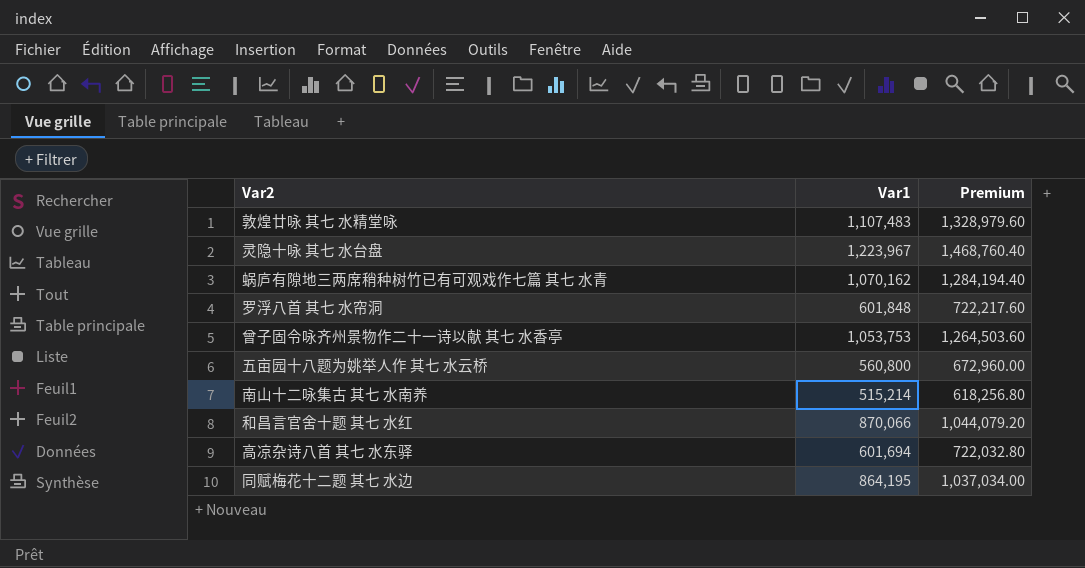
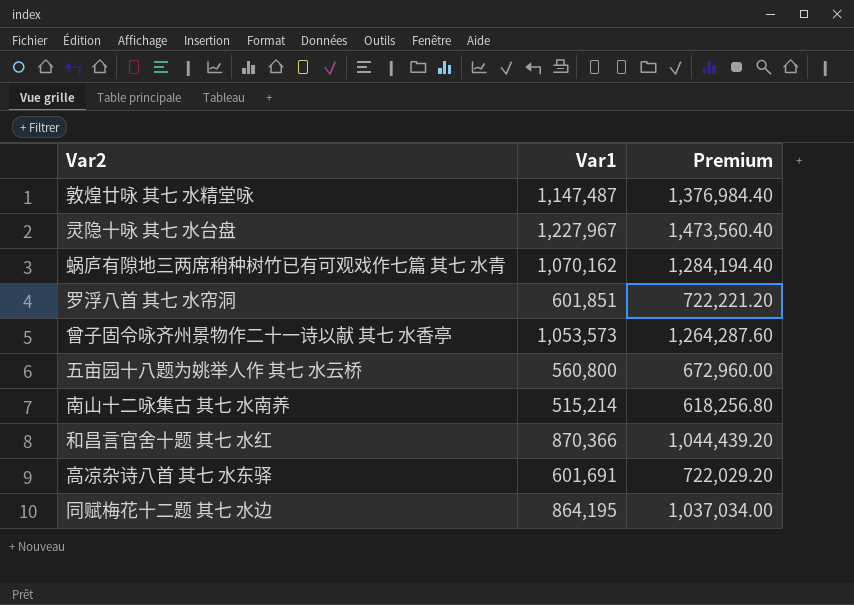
敦煌廿咏 其七 水精堂咏 | Var1: 1,107,483 -> 1,147,487
敦煌廿咏 其七 水精堂咏 | Premium: 1,328,979.60 -> 1,376,984.40
灵隐十咏 其七 水台盘 | Var1: 1,223,967 -> 1,227,967
灵隐十咏 其七 水台盘 | Premium: 1,468,760.40 -> 1,473,560.40
罗浮八首 其七 水帘洞 | Var1: 601,848 -> 601,851
罗浮八首 其七 水帘洞 | Premium: 722,217.60 -> 722,221.20
曾子固令咏齐州景物作二十一诗以献 其七 水香亭 | Var1: 1,053,753 -> 1,053,573
曾子固令咏齐州景物作二十一诗以献 其七 水香亭 | Premium: 1,264,503.60 -> 1,264,287.60
和昌言官舍十题 其七 水红 | Var1: 870,066 -> 870,366
和昌言官舍十题 其七 水红 | Premium: 1,044,079.20 -> 1,044,439.20
高凉杂诗八首 其七 水东驿 | Var1: 601,694 -> 601,691
高凉杂诗八首 其七 水东驿 | Premium: 722,032.80 -> 722,029.20

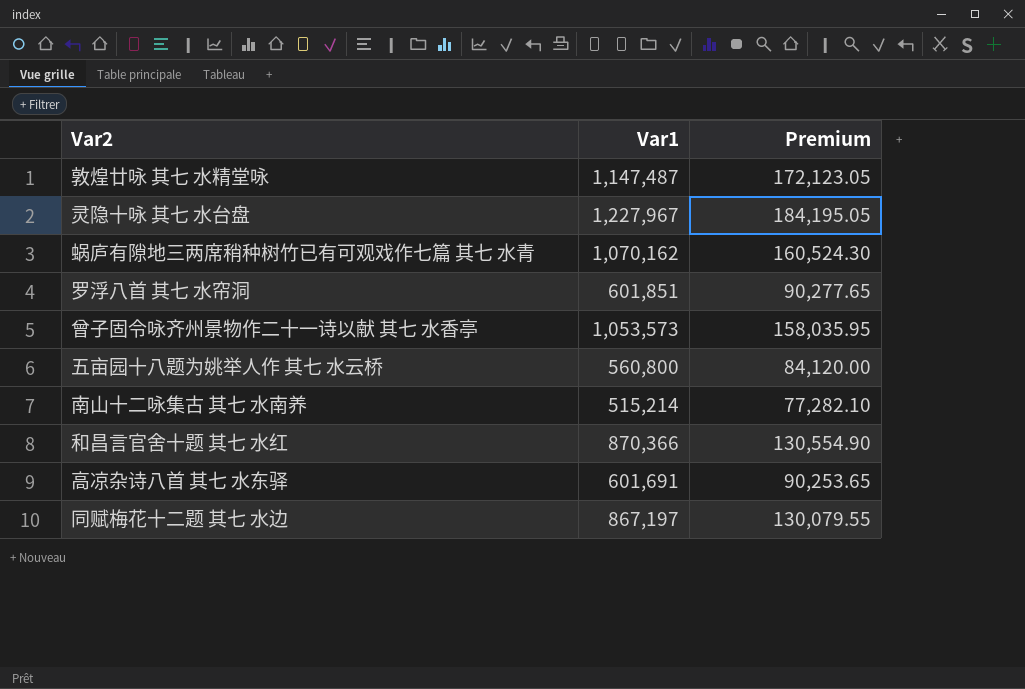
column Premium | formula: [Var1] * 1.2 -> [Var1] * 0.15
同赋梅花十二题 其七 水边 | Var1: 864,195 -> 867,197

